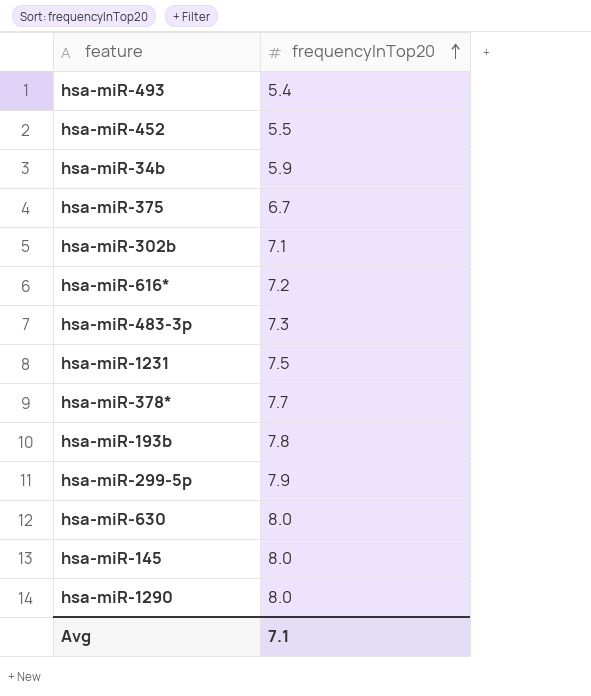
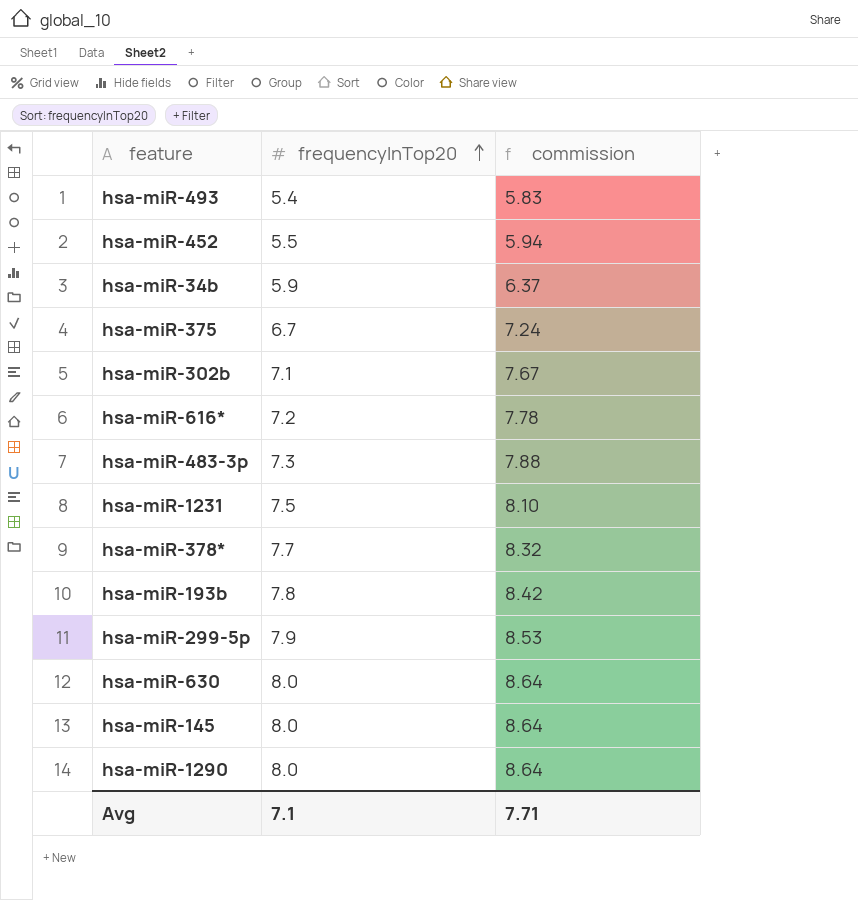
column commission | formula: none -> [frequencyInTop20] * 1.08

